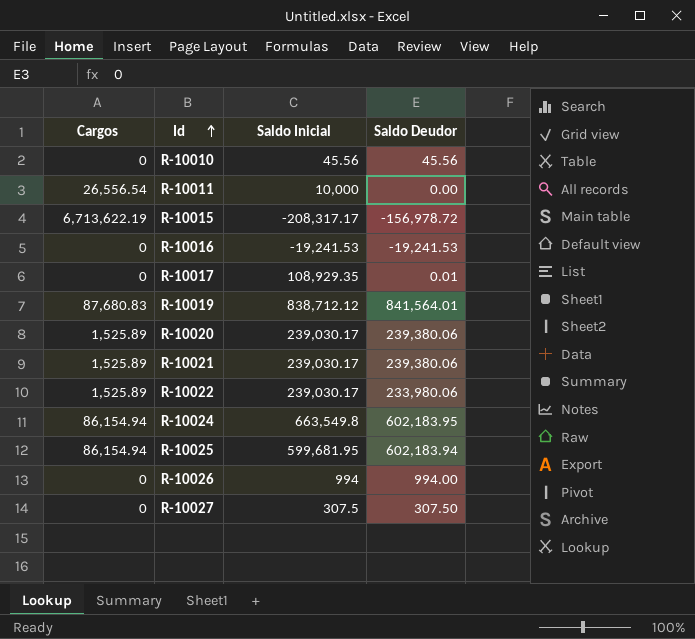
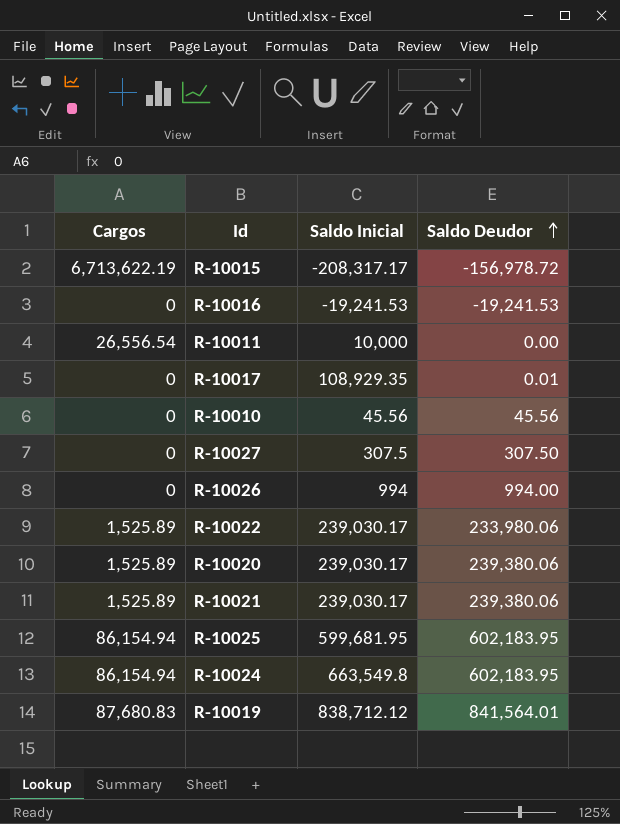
row order: Id ascending -> Saldo Deudor ascending
R-10025 | Saldo Deudor: 602,183.94 -> 602,183.95

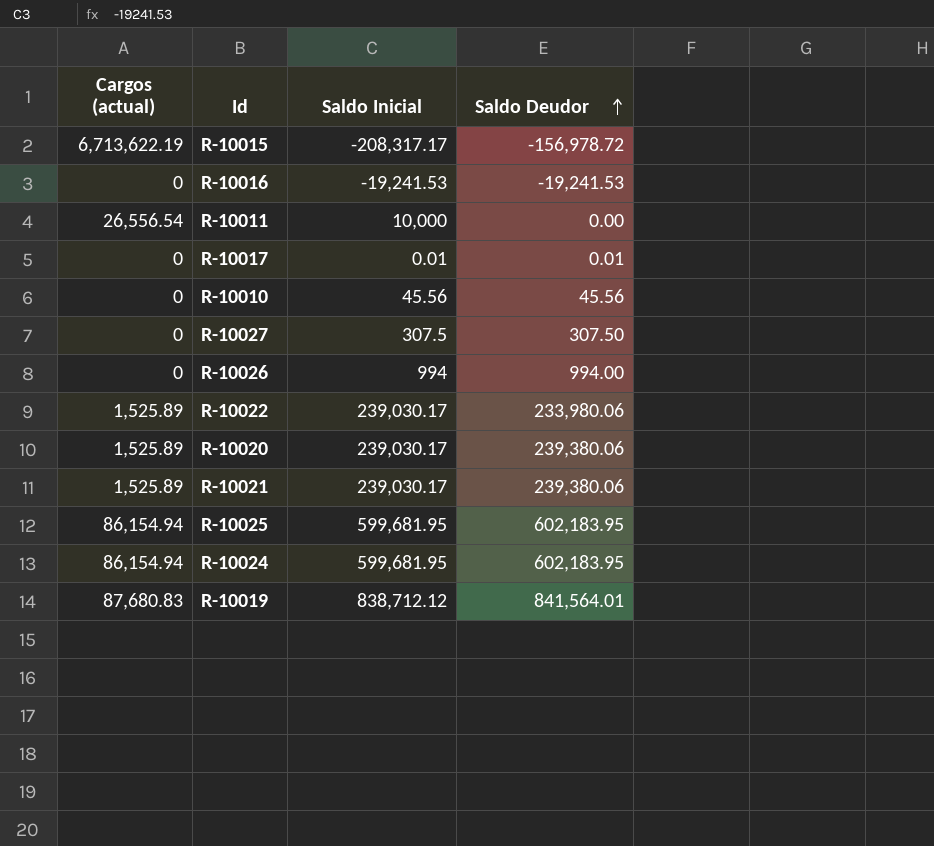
column name: Cargos -> Cargos (actual)
R-10017 | Saldo Inicial: 108,929.35 -> 0.01
R-10024 | Saldo Inicial: 663,549.8 -> 599,681.95

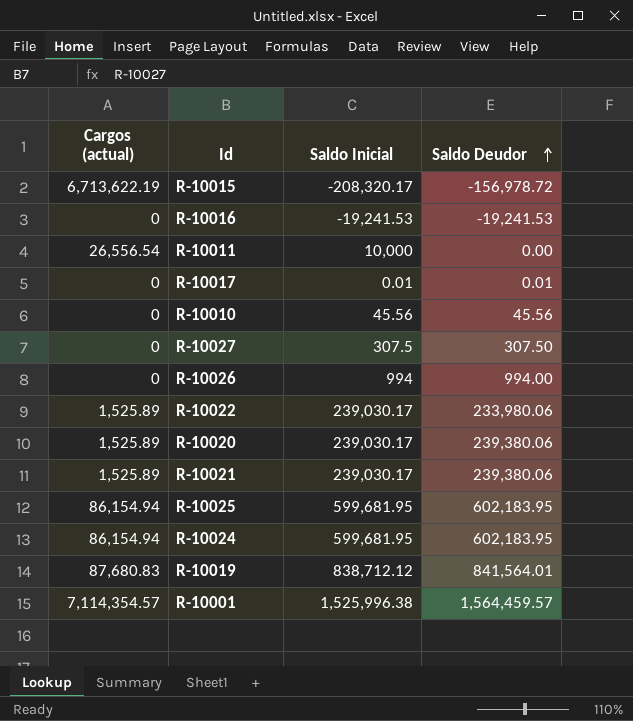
R-10015 | Saldo Inicial: -208,317.17 -> -208,320.17
row R-10001: none -> 7,114,354.57 | 1,525,996.38 | 1,564,459.57

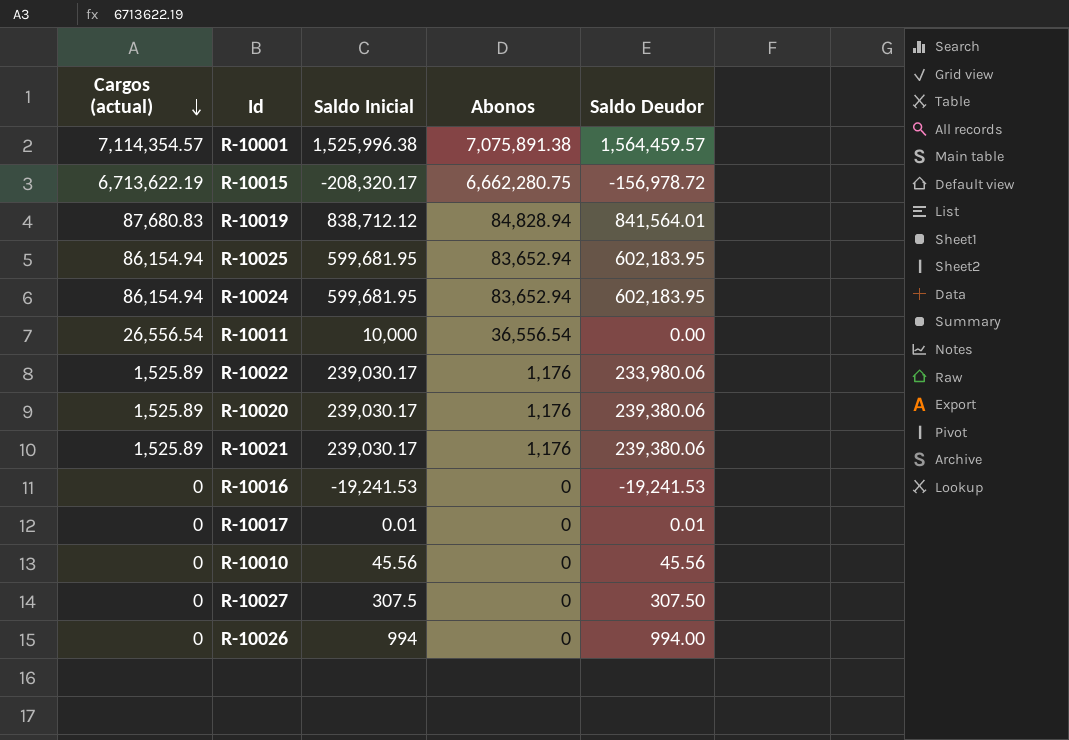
row order: Saldo Deudor ascending -> Cargos (actual) descending
column Abonos | position: none -> 4

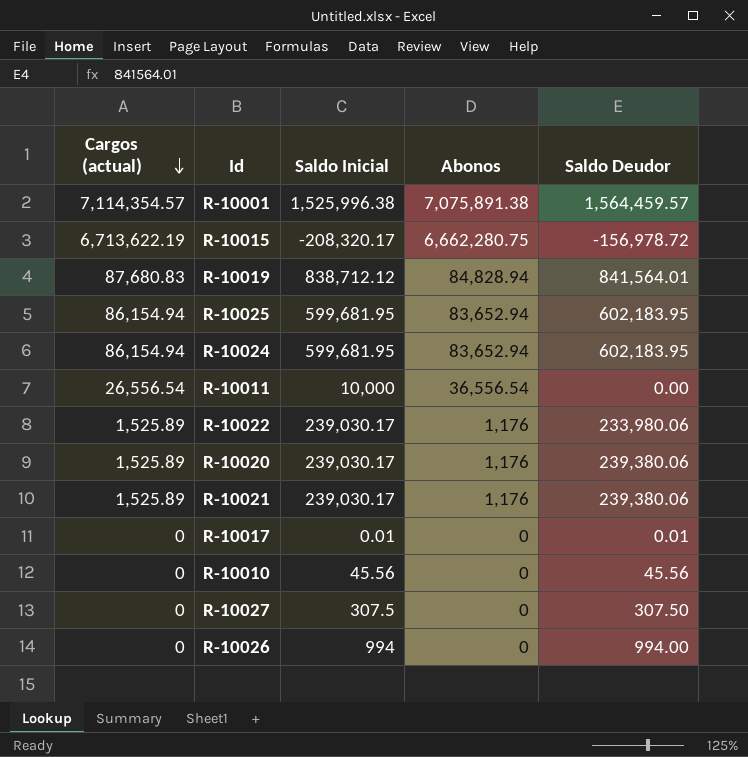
row R-10016: 0 | -19,241.53 | 0 | -19,241.53 -> none

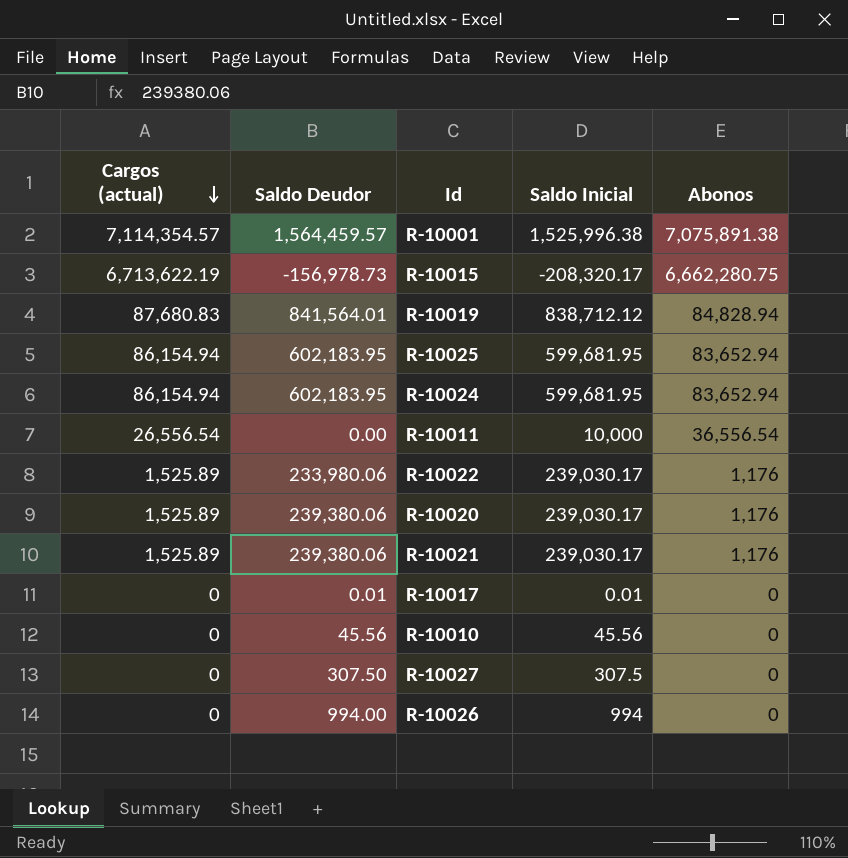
column Saldo Deudor | position: 5 -> 2
R-10015 | Saldo Deudor: -156,978.72 -> -156,978.73

